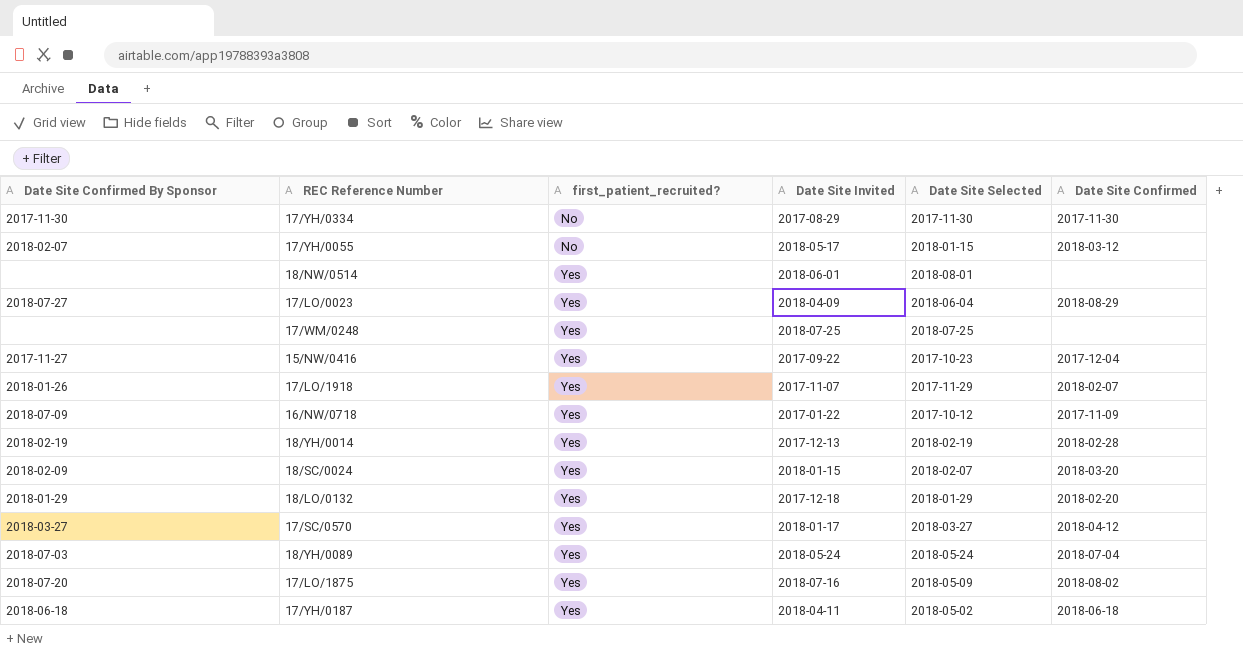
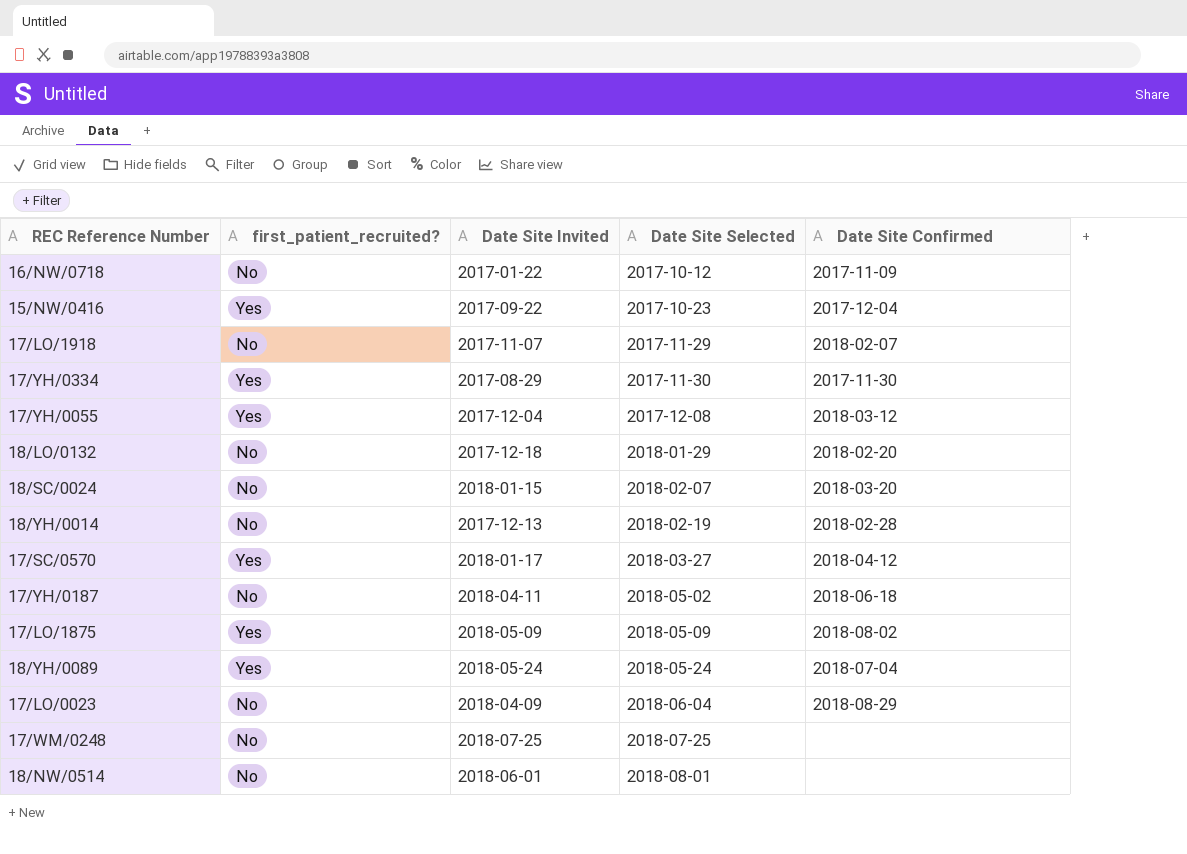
row order: first_patient_recruited? ascending -> Date Site Selected ascending
column Date Site Confirmed By Sponsor | position: 1 -> none
16/NW/0718 | first_patient_recruited?: Yes -> No
17/LO/1918 | first_patient_recruited?: Yes -> No
17/YH/0334 | first_patient_recruited?: No -> Yes
17/YH/0055 | first_patient_recruited?: No -> Yes
17/YH/0055 | Date Site Invited: 2018-05-17 -> 2017-12-04
17/YH/0055 | Date Site Selected: 2018-01-15 -> 2017-12-08
18/LO/0132 | first_patient_recruited?: Yes -> No
18/SC/0024 | first_patient_recruited?: Yes -> No
18/YH/0014 | first_patient_recruited?: Yes -> No
17/YH/0187 | first_patient_recruited?: Yes -> No
17/LO/1875 | Date Site Invited: 2018-07-16 -> 2018-05-09
17/LO/0023 | first_patient_recruited?: Yes -> No
17/WM/0248 | first_patient_recruited?: Yes -> No
18/NW/0514 | first_patient_recruited?: Yes -> No

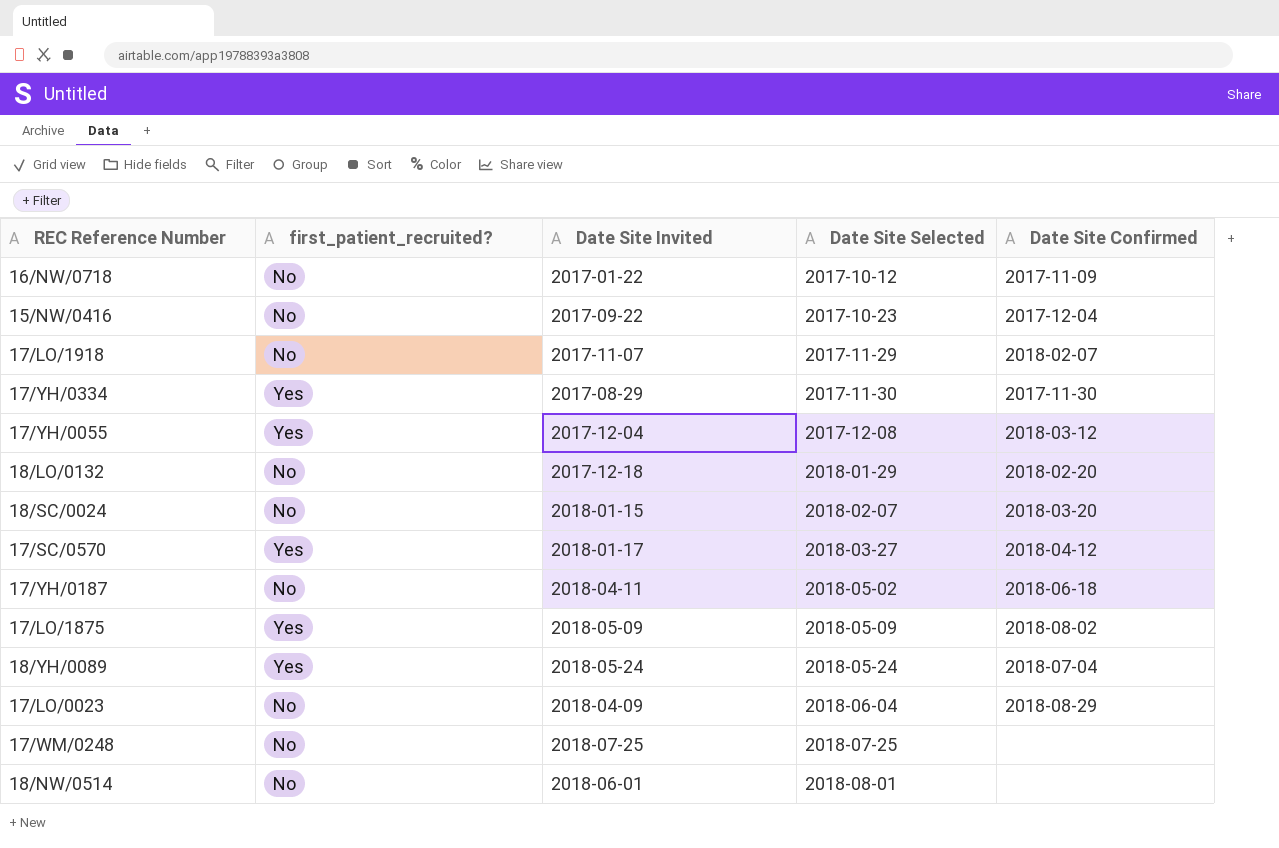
row 18/YH/0014: No | 2017-12-13 | 2018-02-19 | 2018-02-28 -> none
15/NW/0416 | first_patient_recruited?: Yes -> No

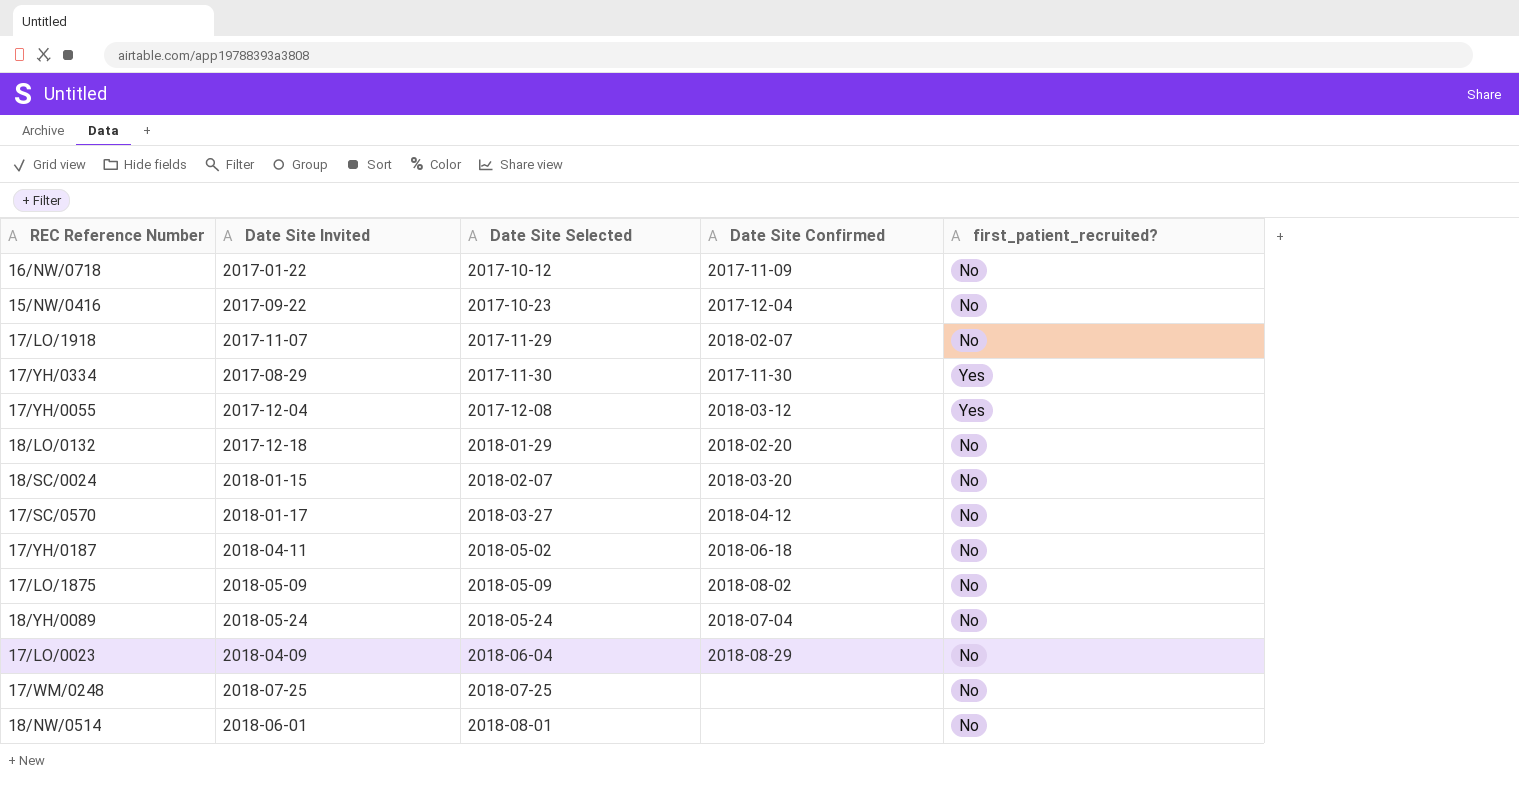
column first_patient_recruited? | position: 2 -> 5
17/SC/0570 | first_patient_recruited?: Yes -> No
17/LO/1875 | first_patient_recruited?: Yes -> No
18/YH/0089 | first_patient_recruited?: Yes -> No

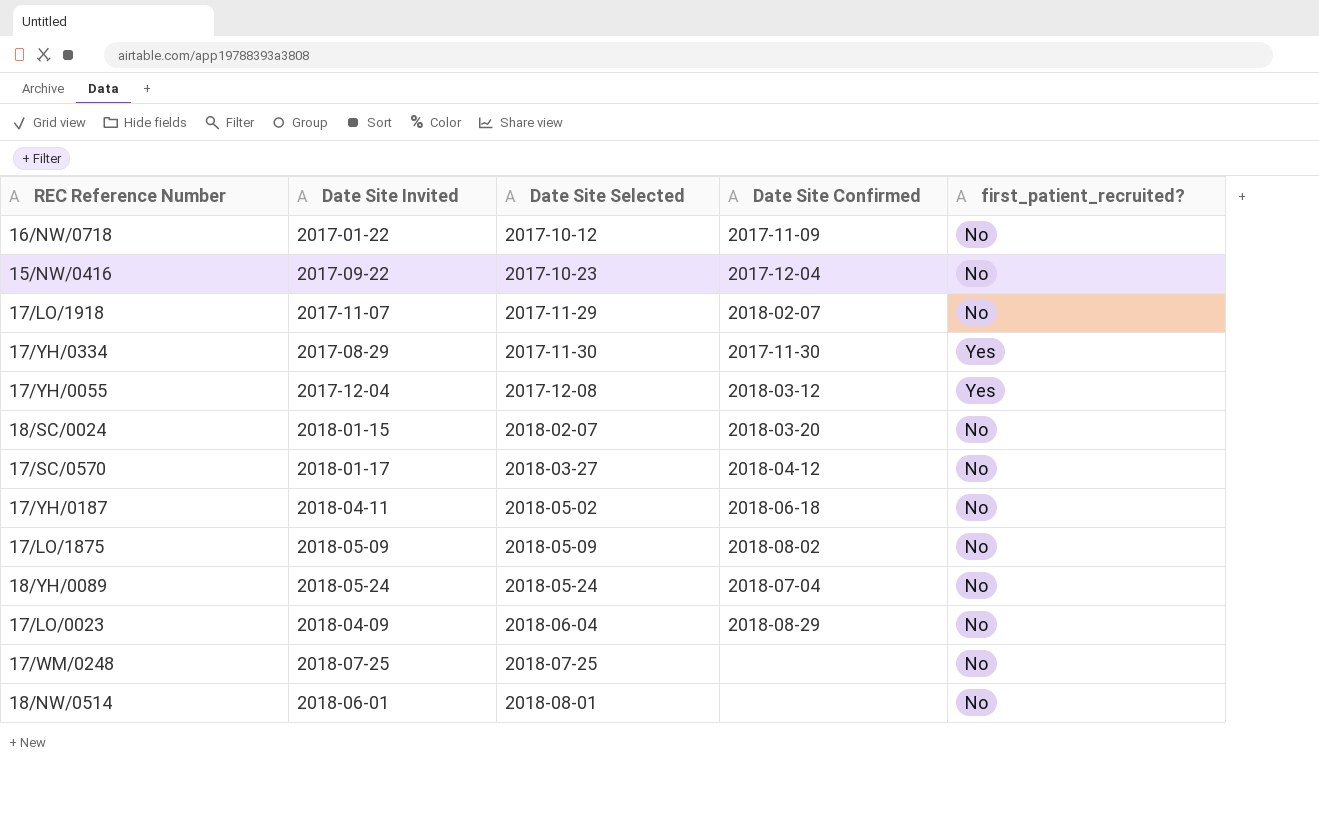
row 18/LO/0132: 2017-12-18 | 2018-01-29 | 2018-02-20 | No -> none

